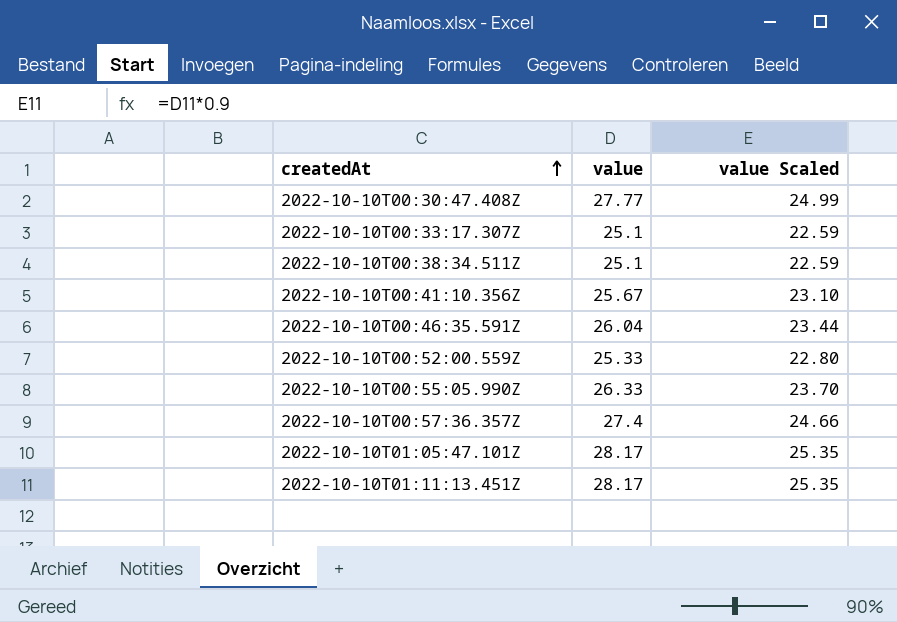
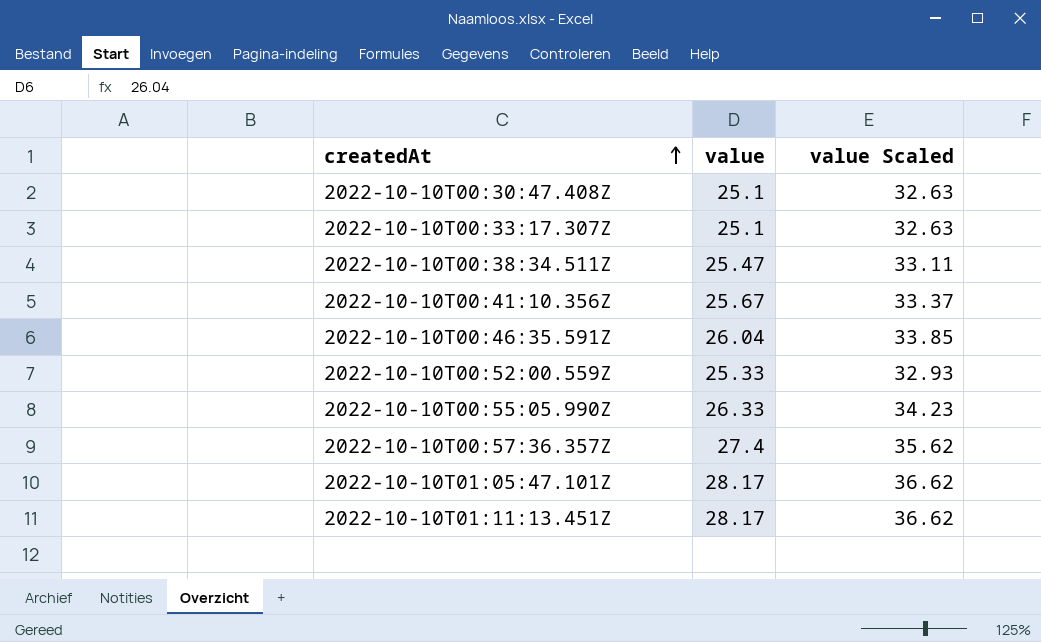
column value Scaled | formula: [value] * 0.9 -> [value] * 1.3
2022-10-10T00:30:47.408Z | value: 27.77 -> 25.1
2022-10-10T00:38:34.511Z | value: 25.1 -> 25.47

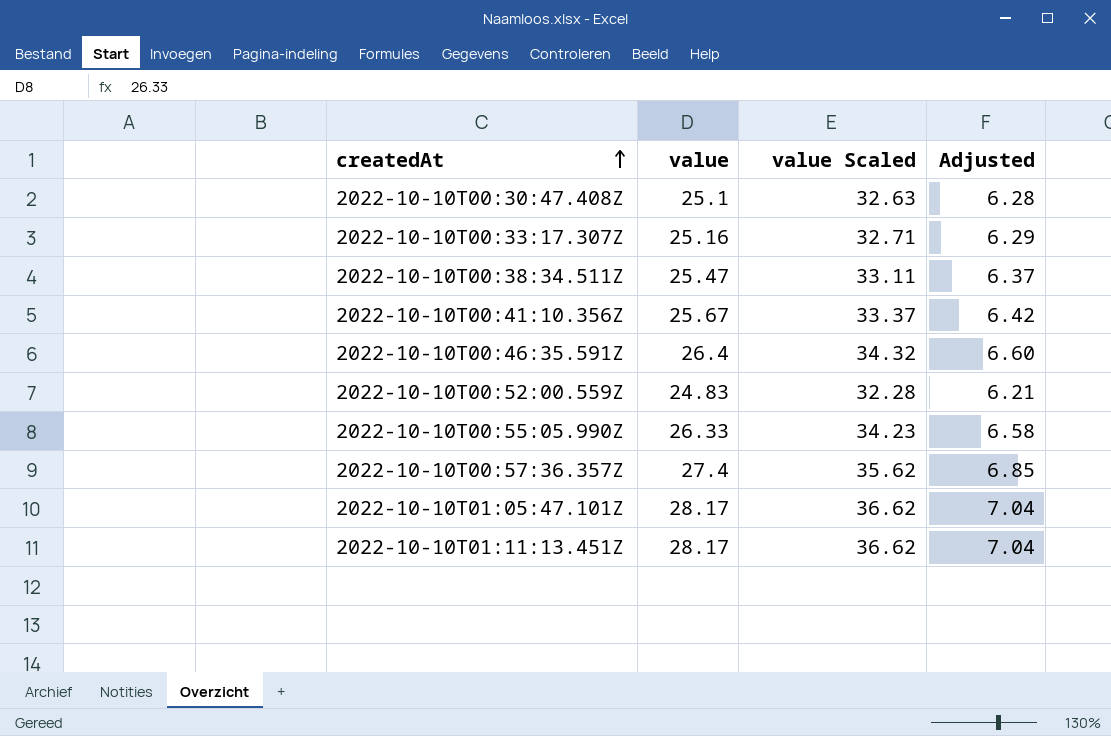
column Adjusted | formula: none -> [value] * 0.25
2022-10-10T00:33:17.307Z | value: 25.1 -> 25.16
2022-10-10T00:33:17.307Z | value Scaled: 32.63 -> 32.71
2022-10-10T00:46:35.591Z | value: 26.04 -> 26.4
2022-10-10T00:46:35.591Z | value Scaled: 33.85 -> 34.32
2022-10-10T00:52:00.559Z | value: 25.33 -> 24.83
2022-10-10T00:52:00.559Z | value Scaled: 32.93 -> 32.28

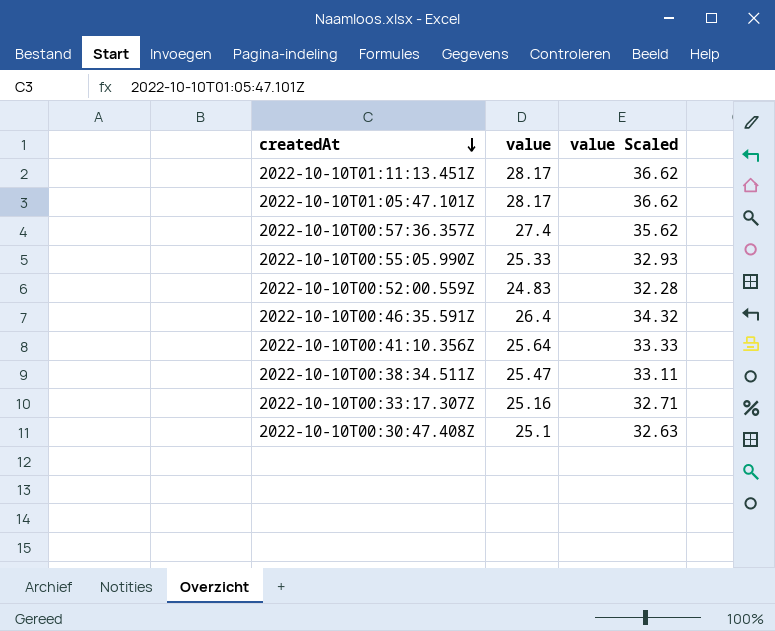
row order: createdAt ascending -> createdAt descending
column Adjusted | formula: [value] * 0.25 -> none
2022-10-10T00:55:05.990Z | value: 26.33 -> 25.33
2022-10-10T00:55:05.990Z | value Scaled: 34.23 -> 32.93
2022-10-10T00:41:10.356Z | value: 25.67 -> 25.64
2022-10-10T00:41:10.356Z | value Scaled: 33.37 -> 33.33

